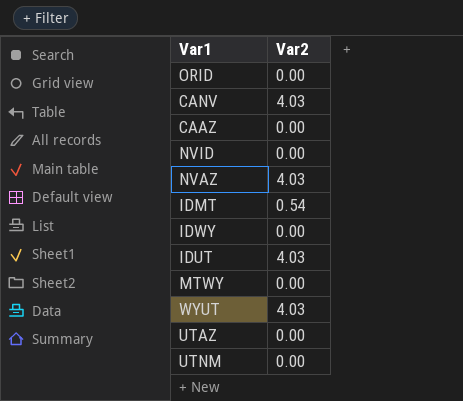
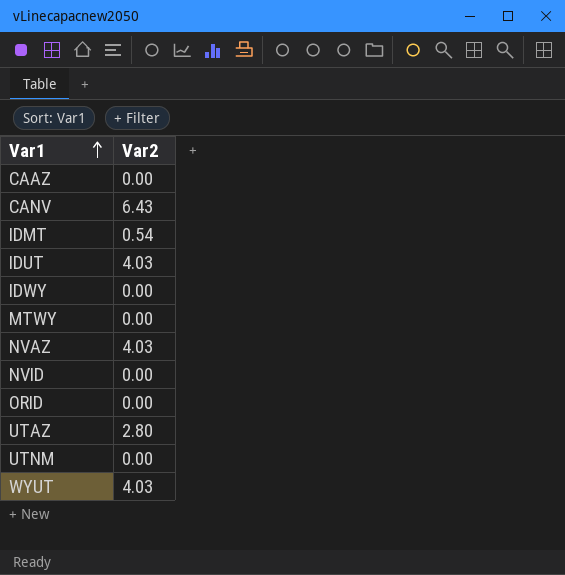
row order: none -> Var1 ascending
CANV | Var2: 4.03 -> 6.43
UTAZ | Var2: 0.00 -> 2.80

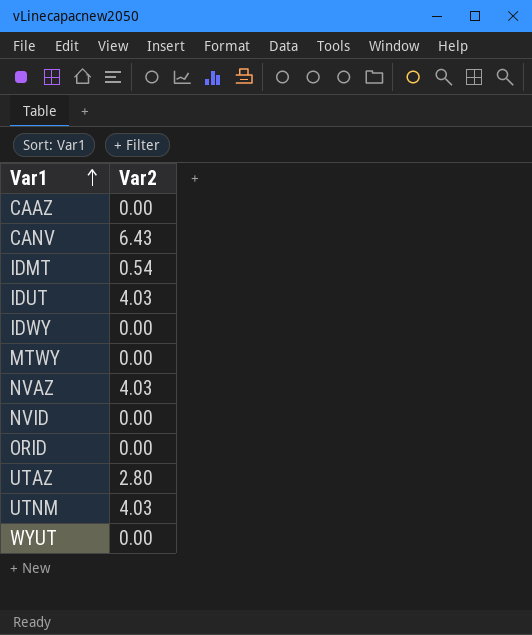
UTNM | Var2: 0.00 -> 4.03
WYUT | Var2: 4.03 -> 0.00

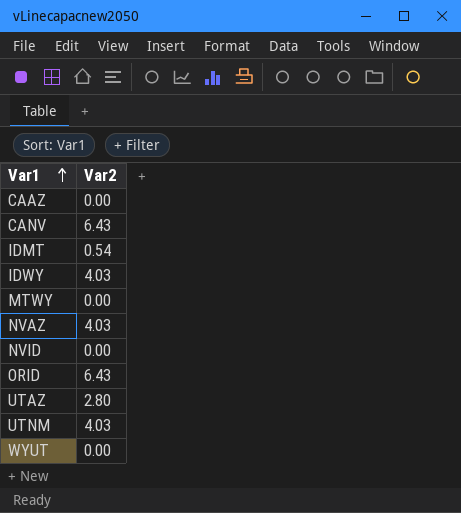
row IDUT: 4.03 -> none
IDWY | Var2: 0.00 -> 4.03
ORID | Var2: 0.00 -> 6.43

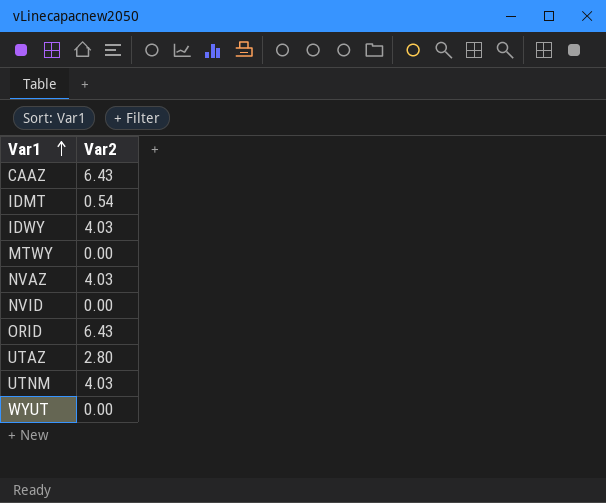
row CANV: 6.43 -> none
CAAZ | Var2: 0.00 -> 6.43

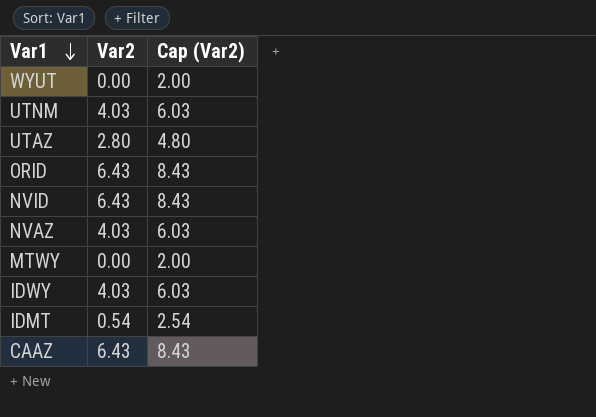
row order: Var1 ascending -> Var1 descending
column Cap (Var2) | formula: none -> [Var2] + 2
NVID | Var2: 0.00 -> 6.43

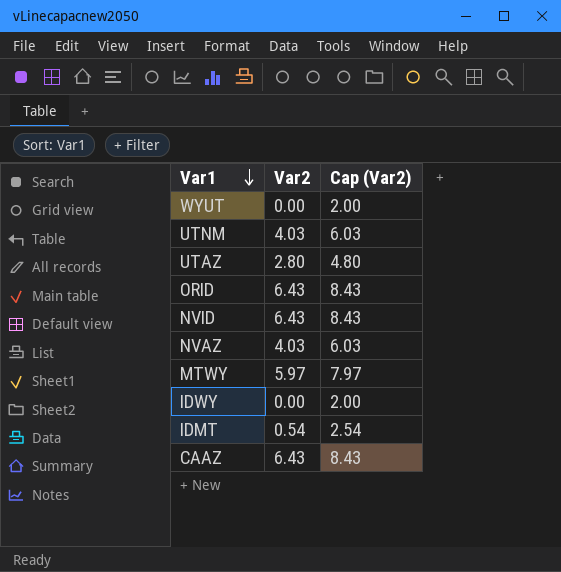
MTWY | Var2: 0.00 -> 5.97
MTWY | Cap (Var2): 2.00 -> 7.97
IDWY | Var2: 4.03 -> 0.00
IDWY | Cap (Var2): 6.03 -> 2.00

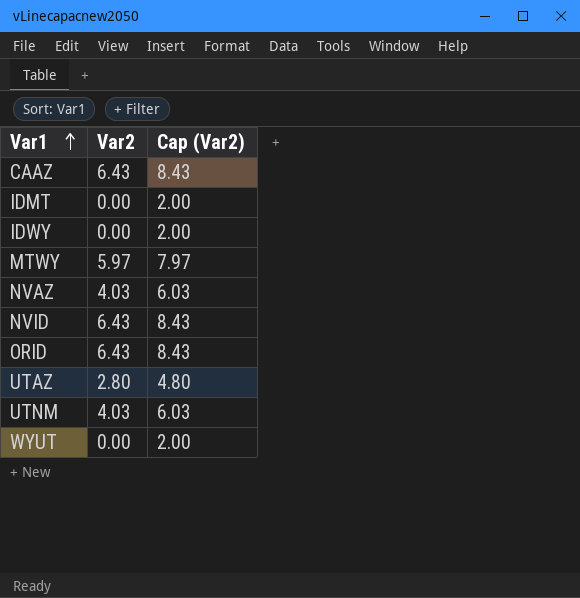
row order: Var1 descending -> Var1 ascending
IDMT | Var2: 0.54 -> 0.00
IDMT | Cap (Var2): 2.54 -> 2.00

